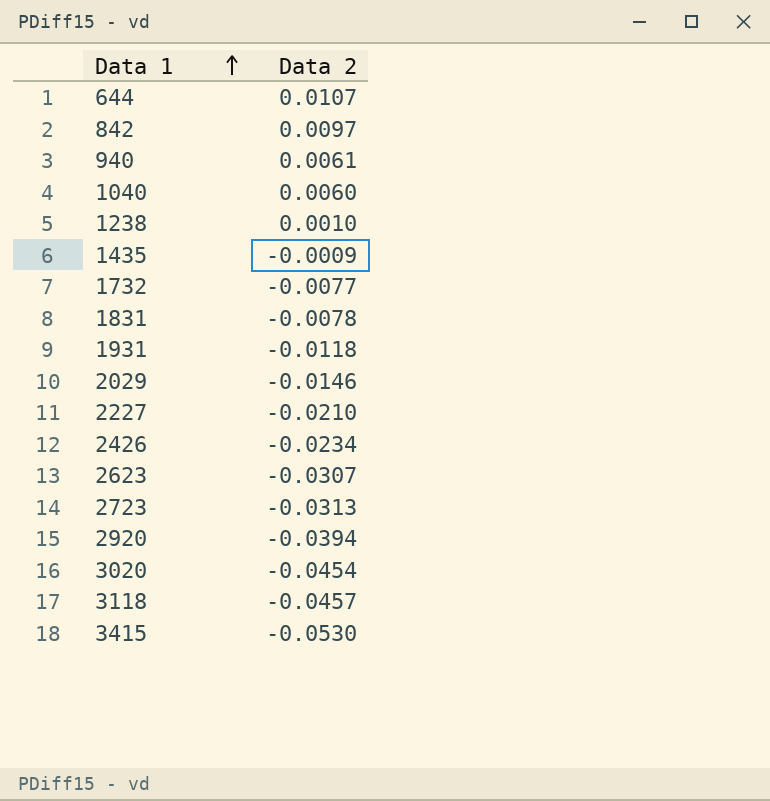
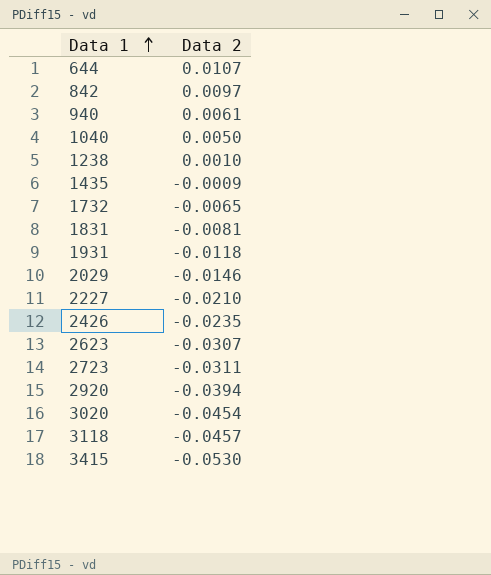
1040 | Data 2: 0.0060 -> 0.0050
1732 | Data 2: -0.0077 -> -0.0065
1831 | Data 2: -0.0078 -> -0.0081
2426 | Data 2: -0.0234 -> -0.0235
2723 | Data 2: -0.0313 -> -0.0311

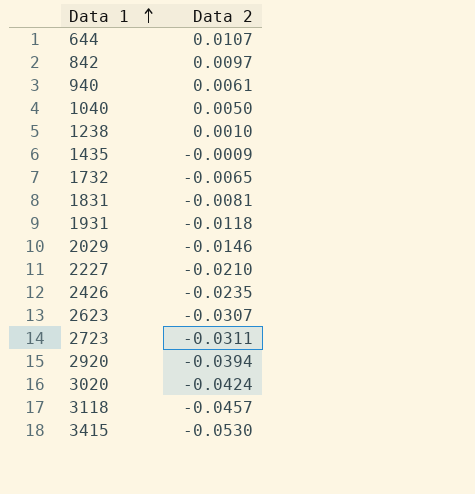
3020 | Data 2: -0.0454 -> -0.0424

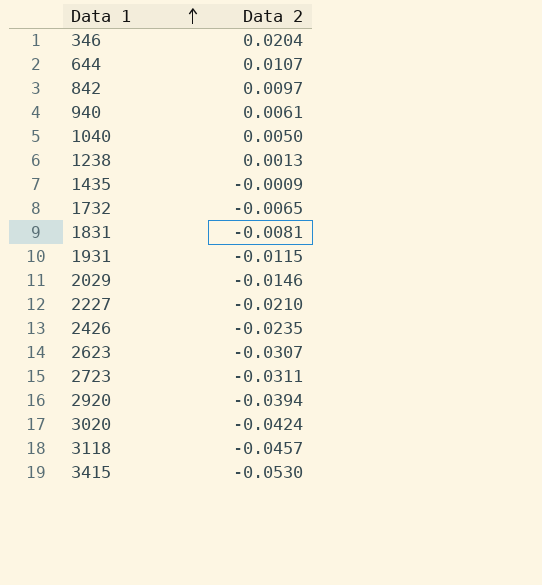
row 346: none -> 0.0204
1238 | Data 2: 0.0010 -> 0.0013
1931 | Data 2: -0.0118 -> -0.0115

